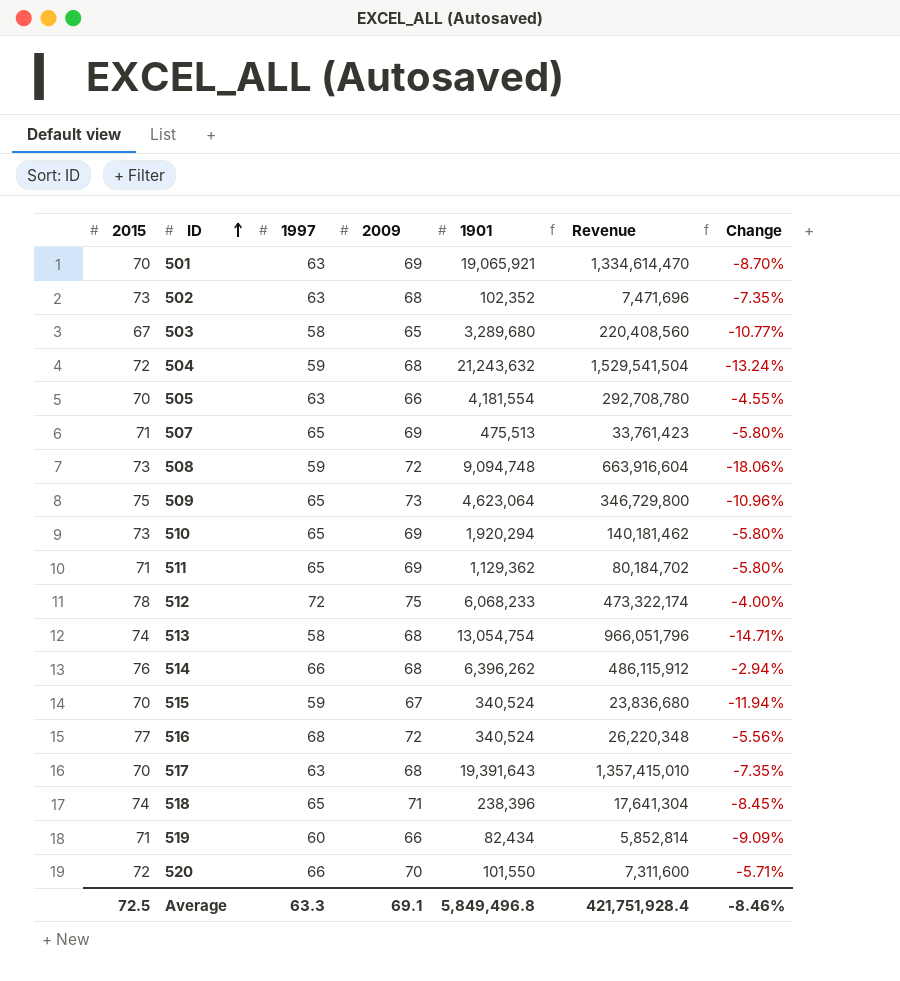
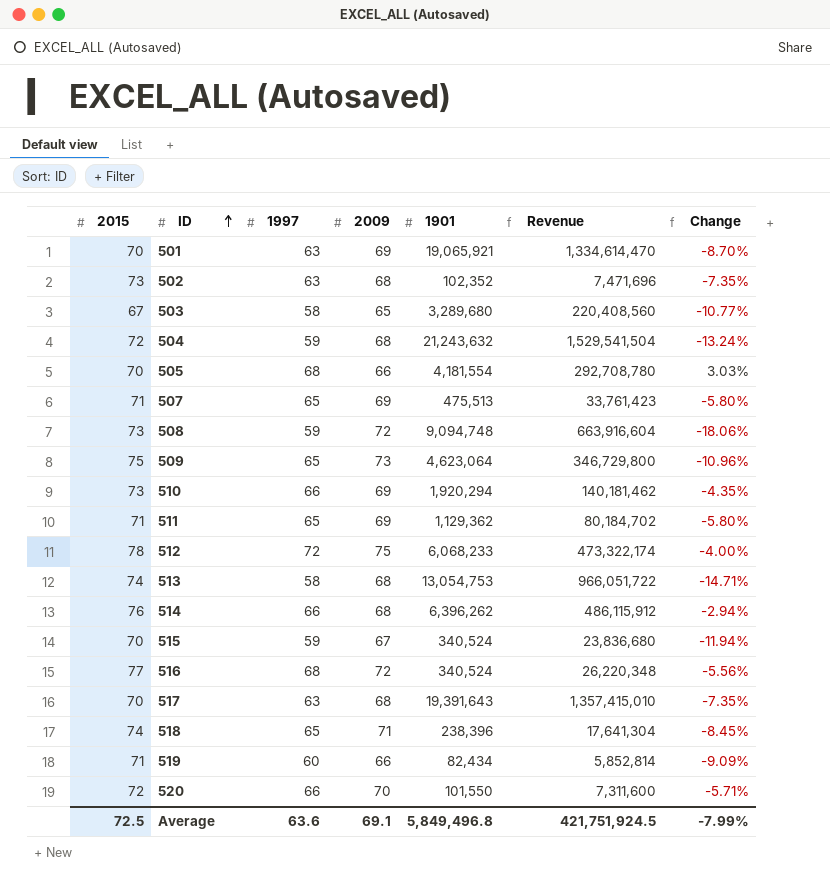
505 | 1997: 63 -> 68
505 | Change: -4.55% -> 3.03%
510 | 1997: 65 -> 66
510 | Change: -5.80% -> -4.35%
513 | 1901: 13,054,754 -> 13,054,753
513 | Revenue: 966,051,796 -> 966,051,722
Average | 1997: 63.3 -> 63.6
Average | Revenue: 421,751,928.4 -> 421,751,924.5
Average | Change: -8.46% -> -7.99%

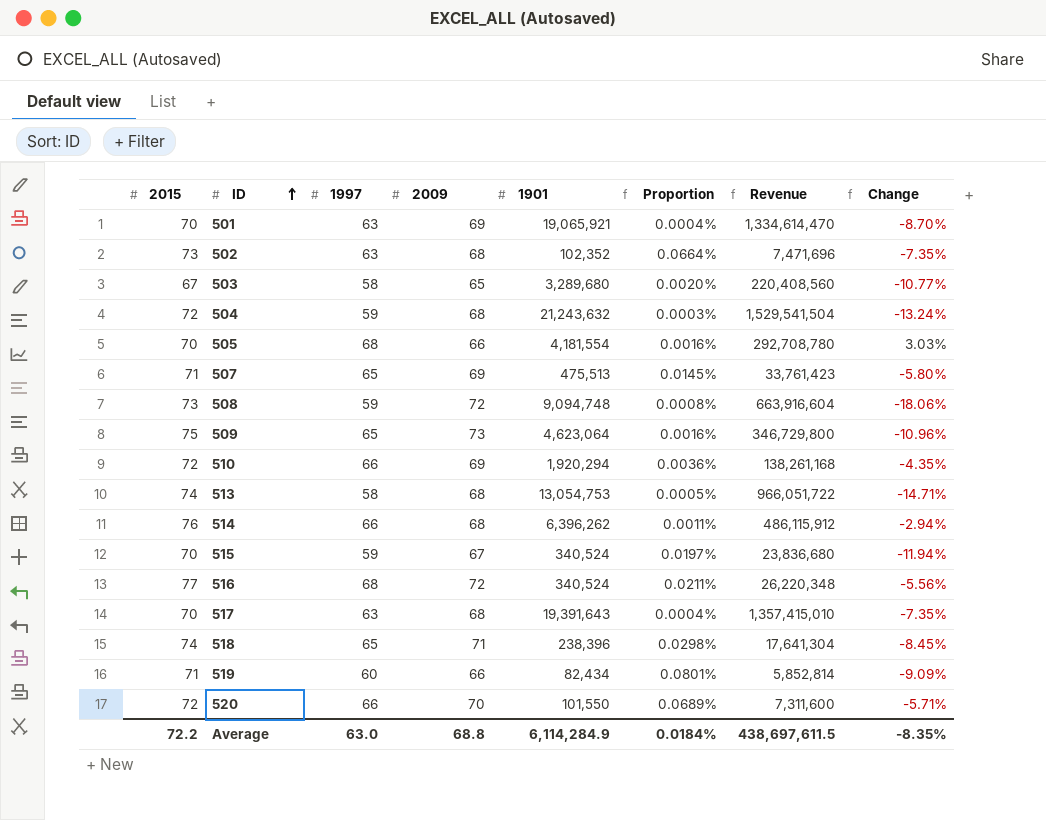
column Proportion | formula: none -> [2009] / [1901]
row 511: 71 | 65 | 69 | 1,129,362 | 80,184,702 | -5.80% -> none
row 512: 78 | 72 | 75 | 6,068,233 | 473,322,174 | -4.00% -> none
510 | 2015: 73 -> 72
510 | Revenue: 140,181,462 -> 138,261,168
Average | 2015: 72.5 -> 72.2
Average | 1997: 63.6 -> 63.0
Average | 2009: 69.1 -> 68.8
Average | 1901: 5,849,496.8 -> 6,114,284.9
Average | Revenue: 421,751,924.5 -> 438,697,611.5
Average | Change: -7.99% -> -8.35%

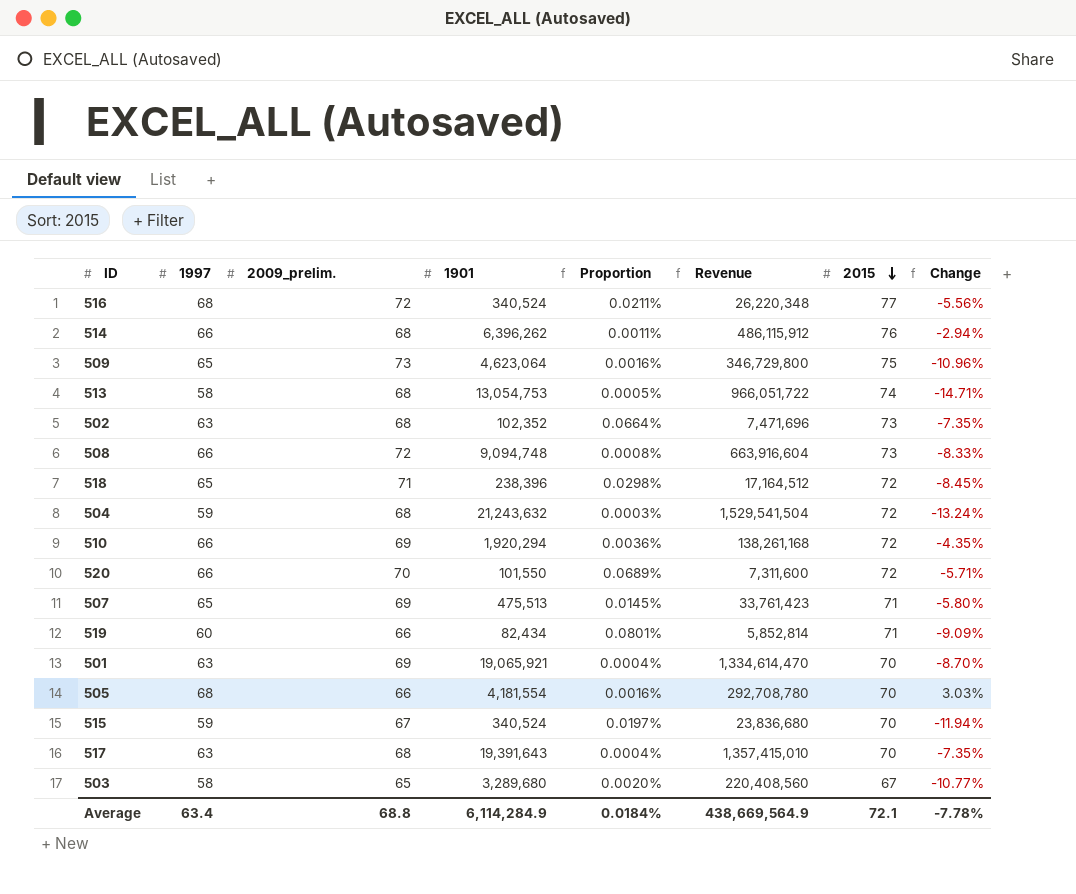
row order: ID ascending -> 2015 descending
column name: 2009 -> 2009_prelim.
column 2015 | position: 1 -> 7
508 | 1997: 59 -> 66
508 | Change: -18.06% -> -8.33%
518 | Revenue: 17,641,304 -> 17,164,512
518 | 2015: 74 -> 72
Average | 1997: 63.0 -> 63.4
Average | Revenue: 438,697,611.5 -> 438,669,564.9
Average | 2015: 72.2 -> 72.1
Average | Change: -8.35% -> -7.78%

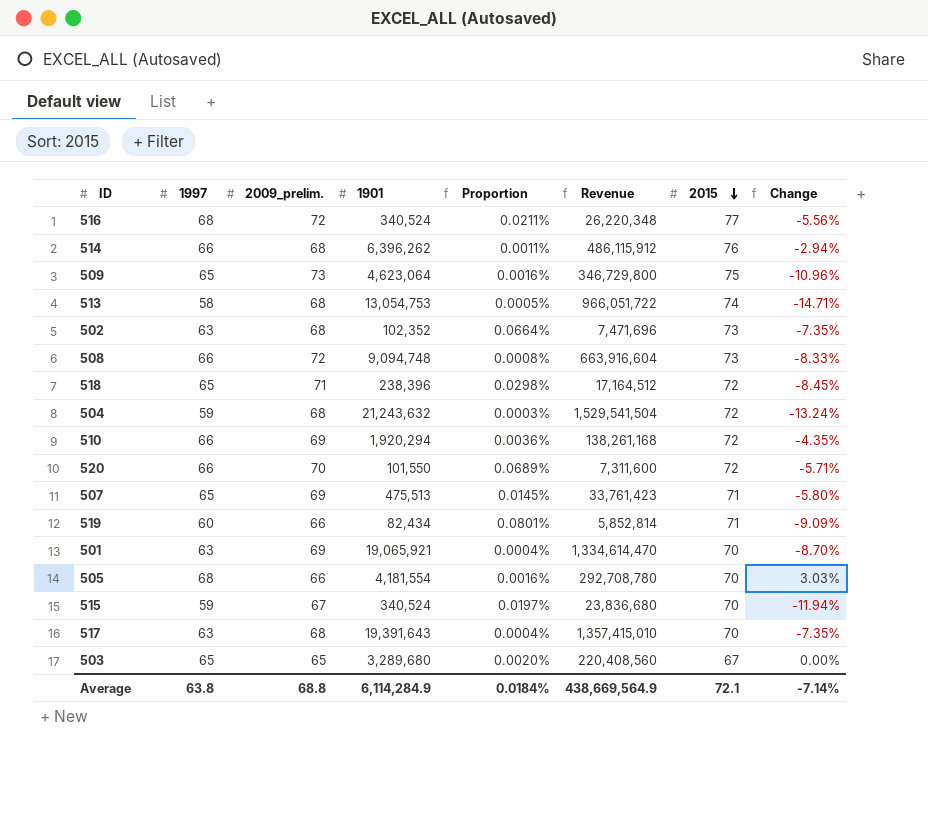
503 | 1997: 58 -> 65
503 | Change: -10.77% -> 0.00%
Average | 1997: 63.4 -> 63.8
Average | Change: -7.78% -> -7.14%

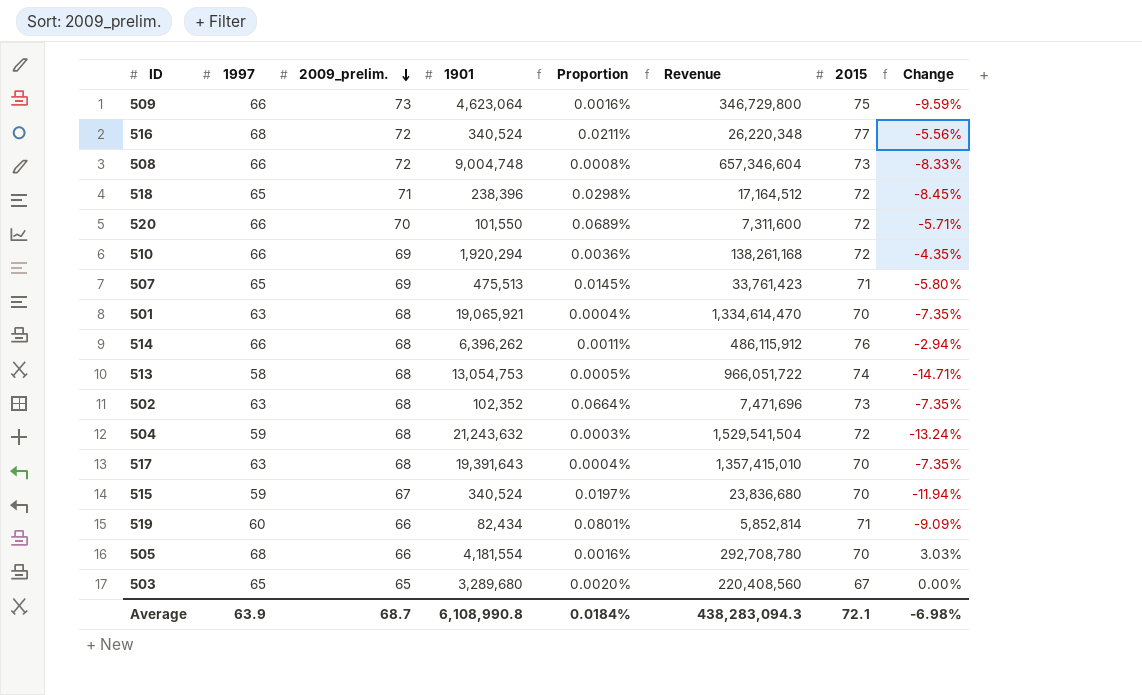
row order: 2015 descending -> 2009_prelim. descending
509 | 1997: 65 -> 66
509 | Change: -10.96% -> -9.59%
508 | 1901: 9,094,748 -> 9,004,748
508 | Revenue: 663,916,604 -> 657,346,604
501 | 2009_prelim.: 69 -> 68
501 | Change: -8.70% -> -7.35%
Average | 1997: 63.8 -> 63.9
Average | 2009_prelim.: 68.8 -> 68.7
Average | 1901: 6,114,284.9 -> 6,108,990.8
Average | Revenue: 438,669,564.9 -> 438,283,094.3
Average | Change: -7.14% -> -6.98%

